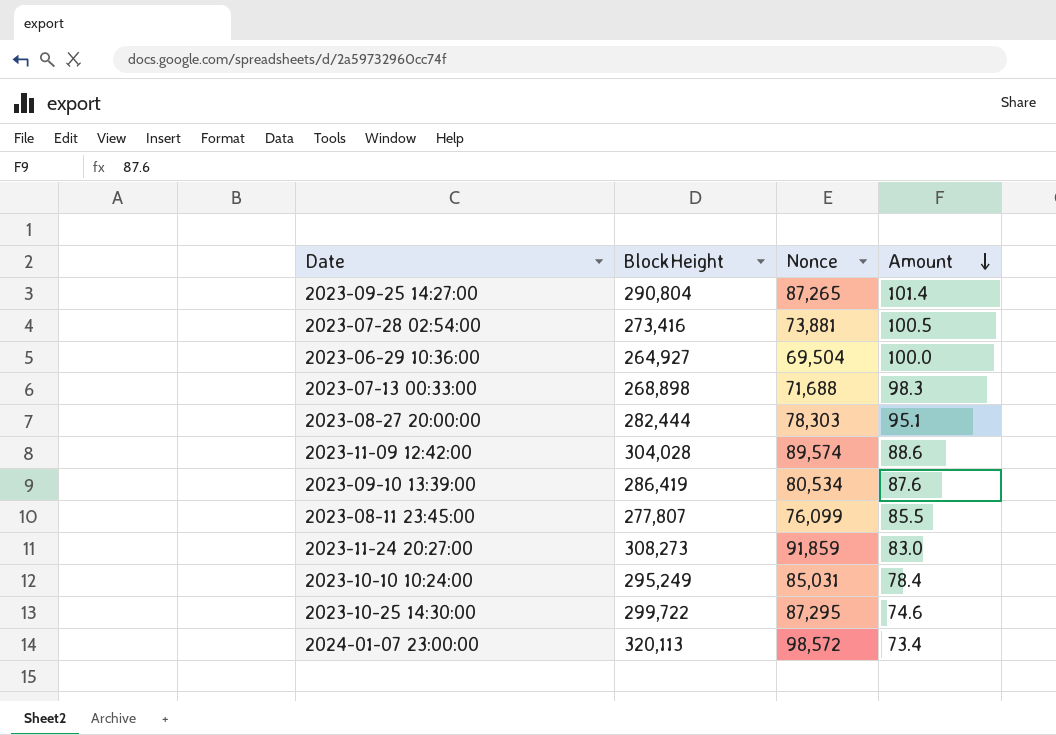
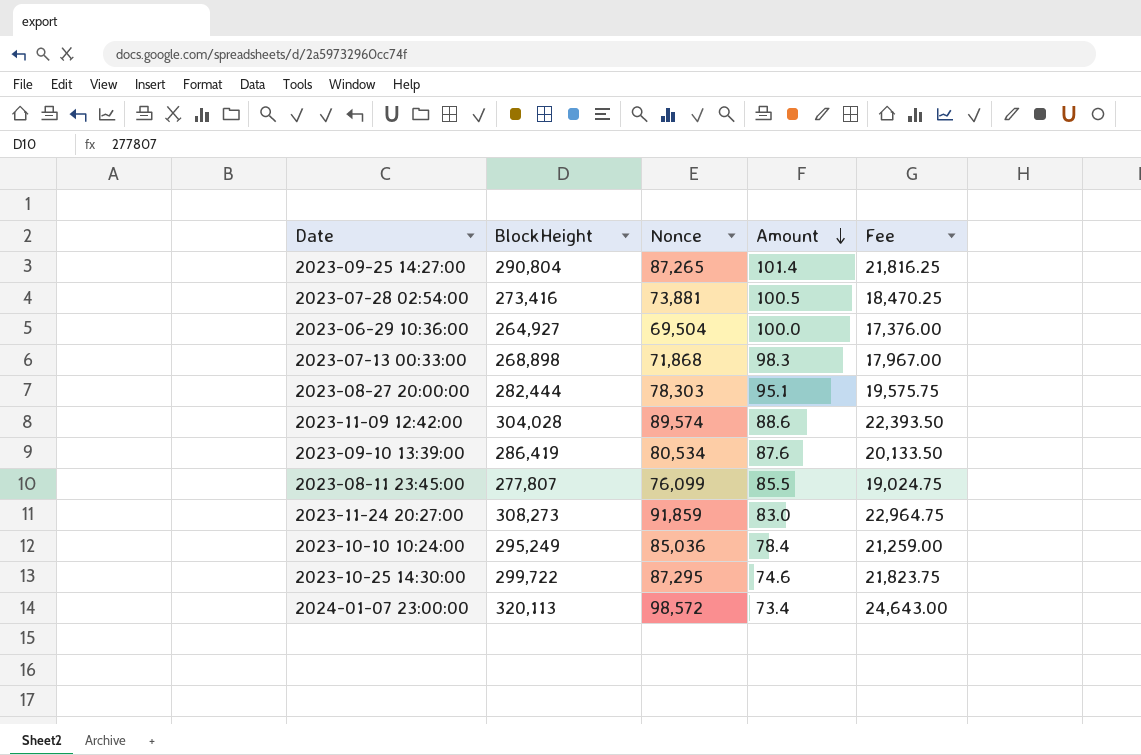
column Fee | formula: none -> [Nonce] * 0.25
2023-07-13 00:33:00 | Nonce: 71,688 -> 71,868
2023-10-10 10:24:00 | Nonce: 85,031 -> 85,036

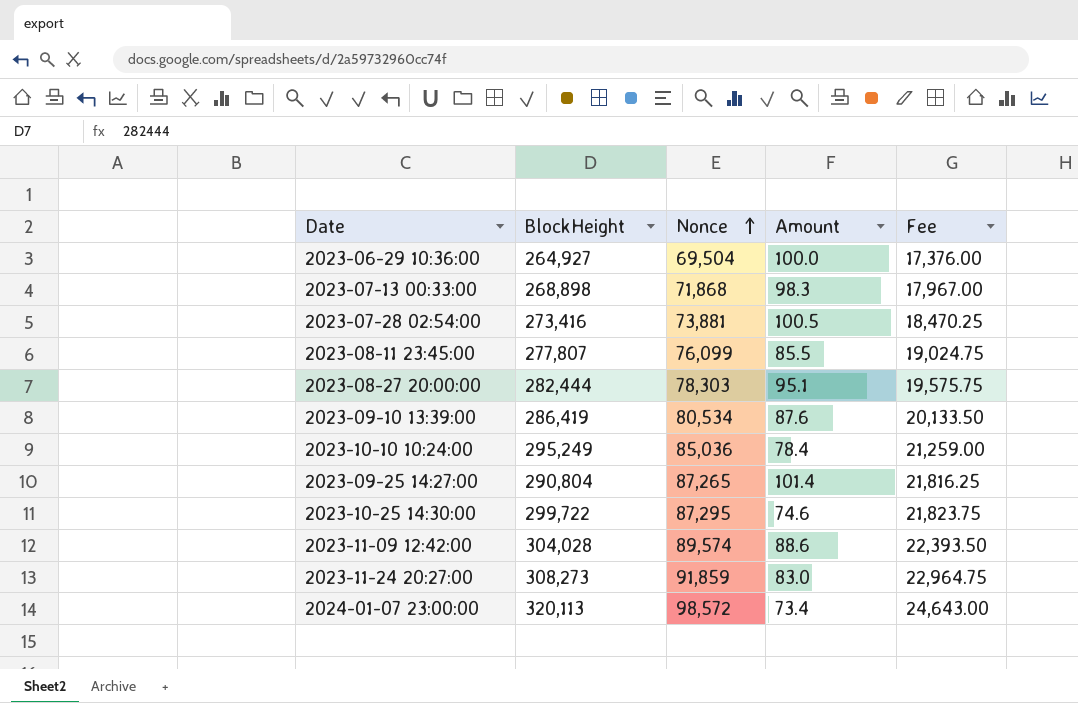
row order: Amount descending -> Nonce ascending

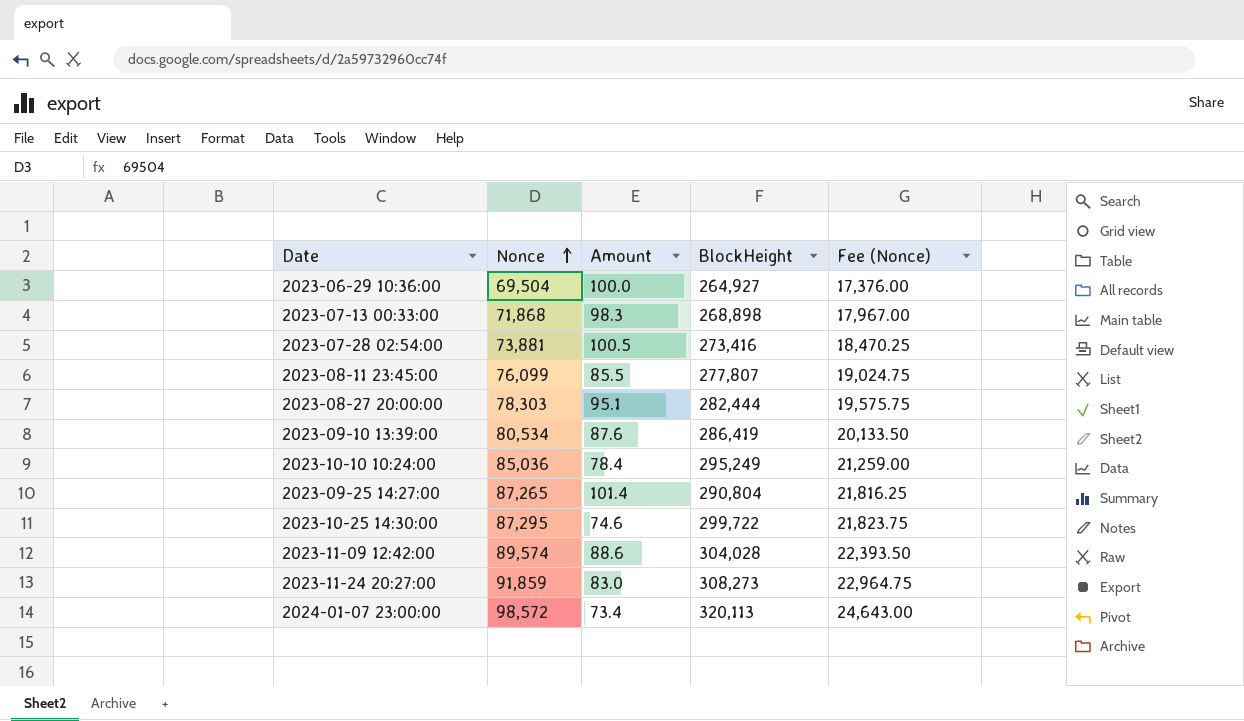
column BlockHeight | position: 2 -> 4
column name: Fee -> Fee (Nonce)

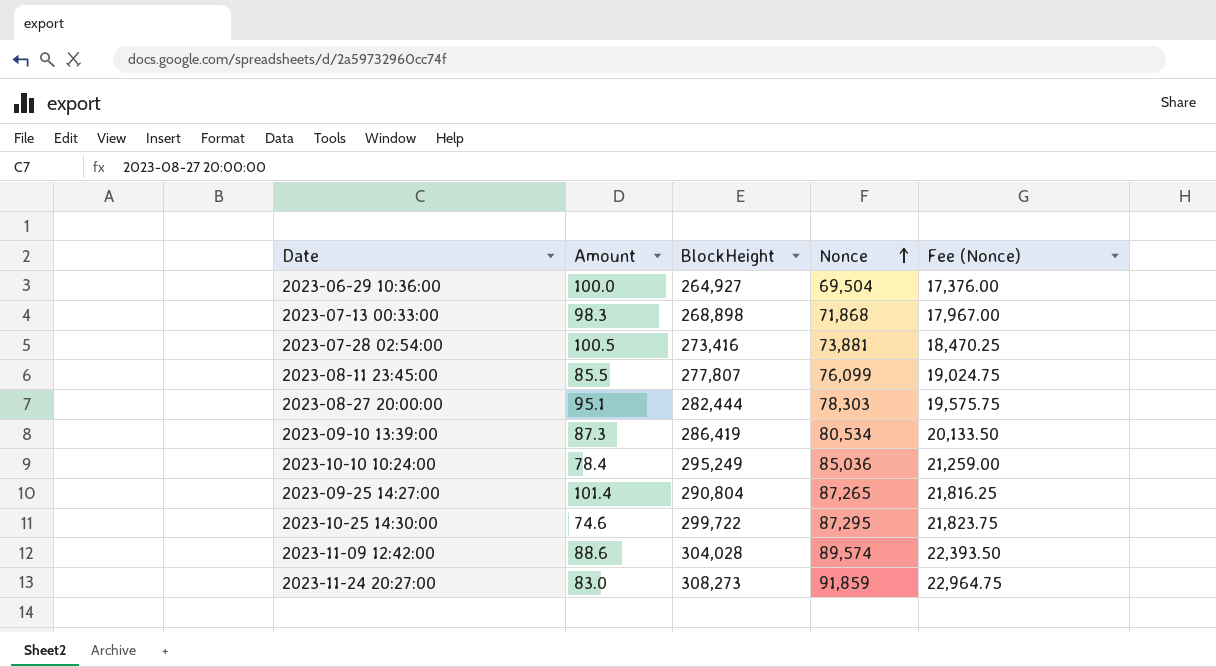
column Nonce | position: 2 -> 4
row 2024-01-07 23:00:00: 98,572 | 73.4 | 320,113 | 24,643.00 -> none
2023-09-10 13:39:00 | Amount: 87.6 -> 87.3

